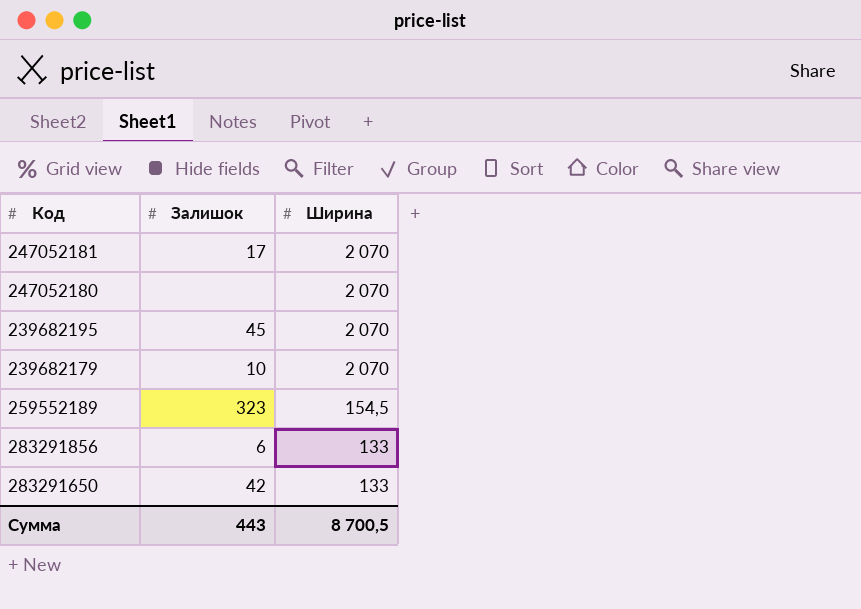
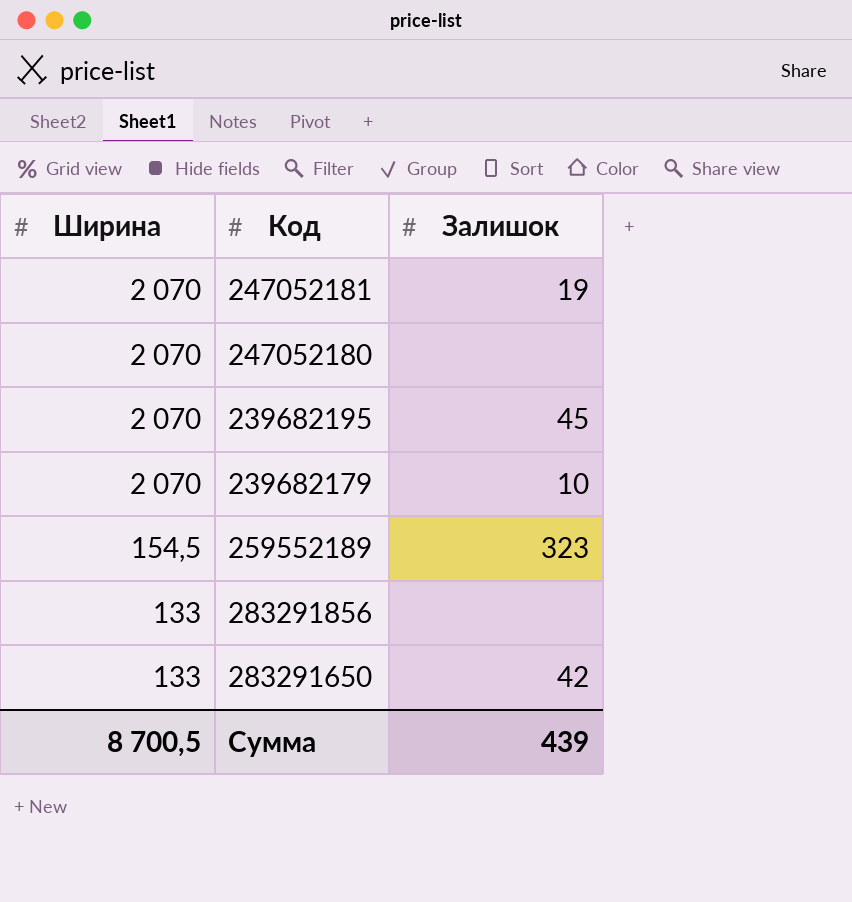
column Ширина | position: 3 -> 1
247052181 | Залишок: 17 -> 19
283291856 | Залишок: 6 -> none
Сумма | Залишок: 443 -> 439

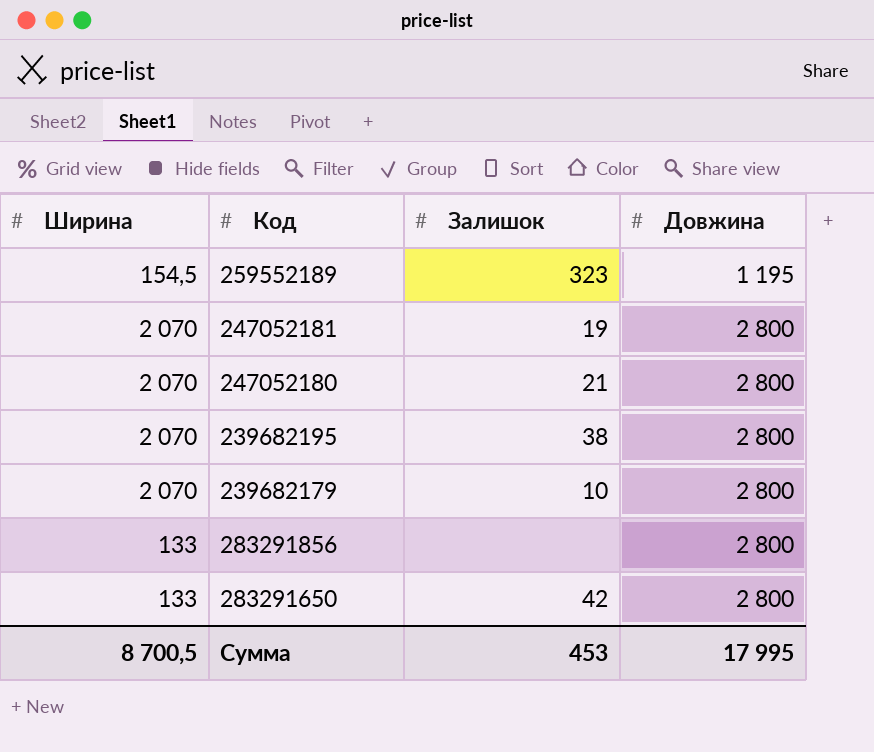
row order: Ширина descending -> Довжина ascending
column Довжина | position: none -> 4
247052180 | Залишок: none -> 21
239682195 | Залишок: 45 -> 38
Сумма | Залишок: 439 -> 453

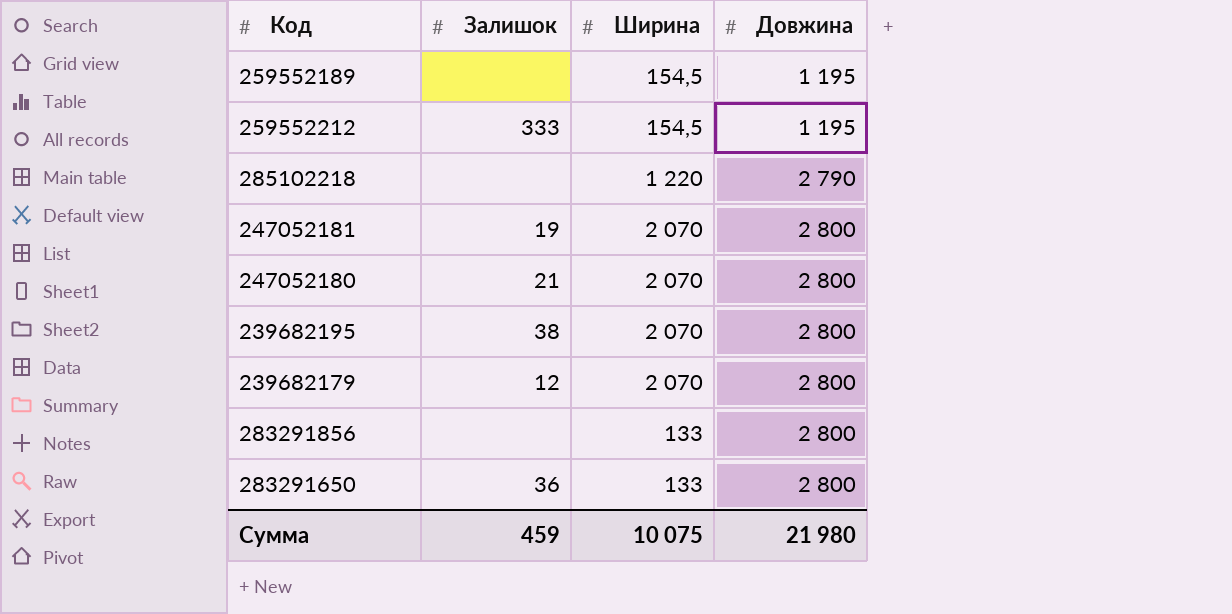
column Ширина | position: 1 -> 3
259552189 | Залишок: 323 -> none
row 259552212: none -> 333 | 154,5 | 1 195
row 285102218: none -> none | 1 220 | 2 790
239682179 | Залишок: 10 -> 12
283291650 | Залишок: 42 -> 36
Сумма | Залишок: 453 -> 459
Сумма | Ширина: 8 700,5 -> 10 075
Сумма | Довжина: 17 995 -> 21 980

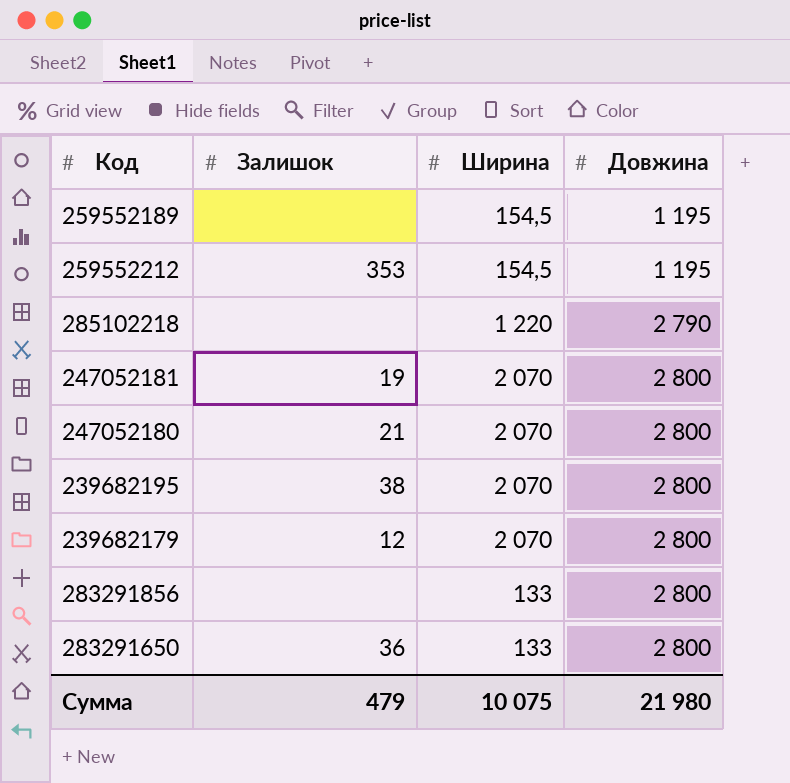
259552212 | Залишок: 333 -> 353
Сумма | Залишок: 459 -> 479

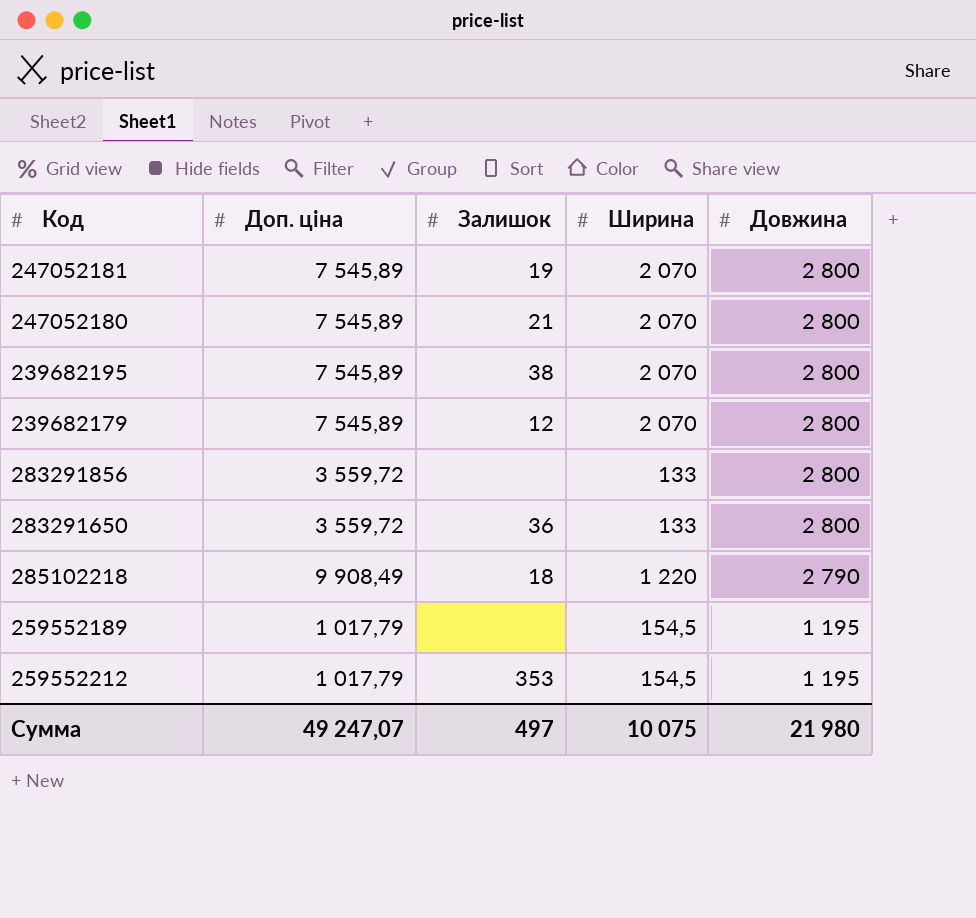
row order: Довжина ascending -> Довжина descending
column Доп. ціна | position: none -> 2
285102218 | Залишок: none -> 18
Сумма | Залишок: 479 -> 497

